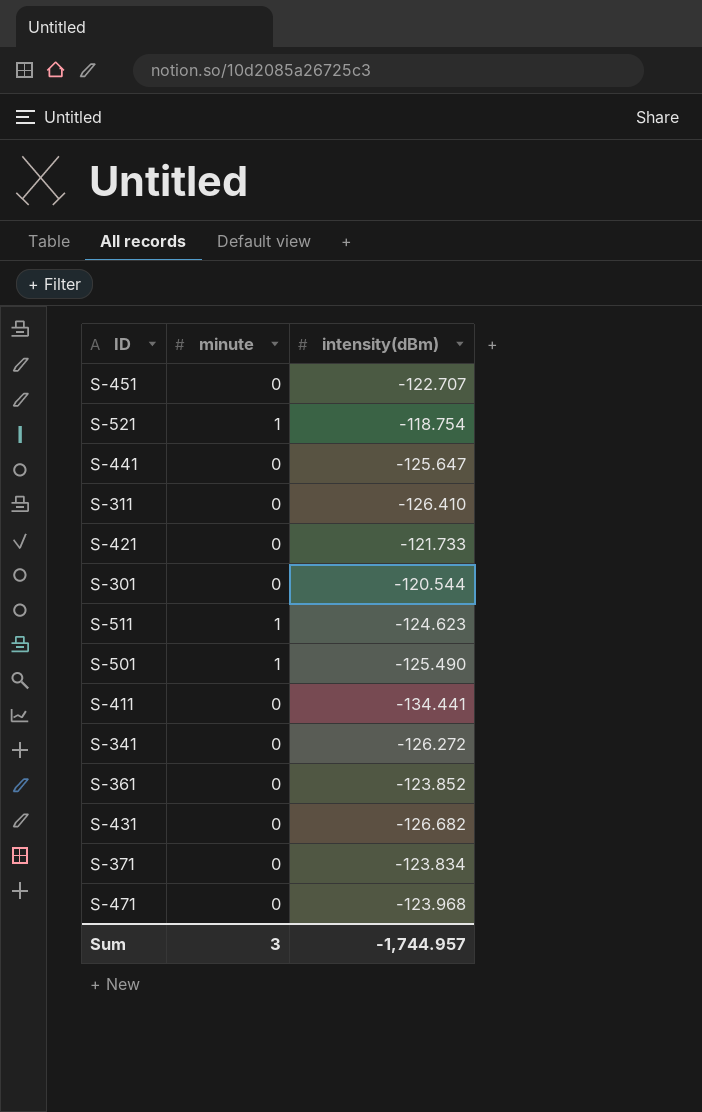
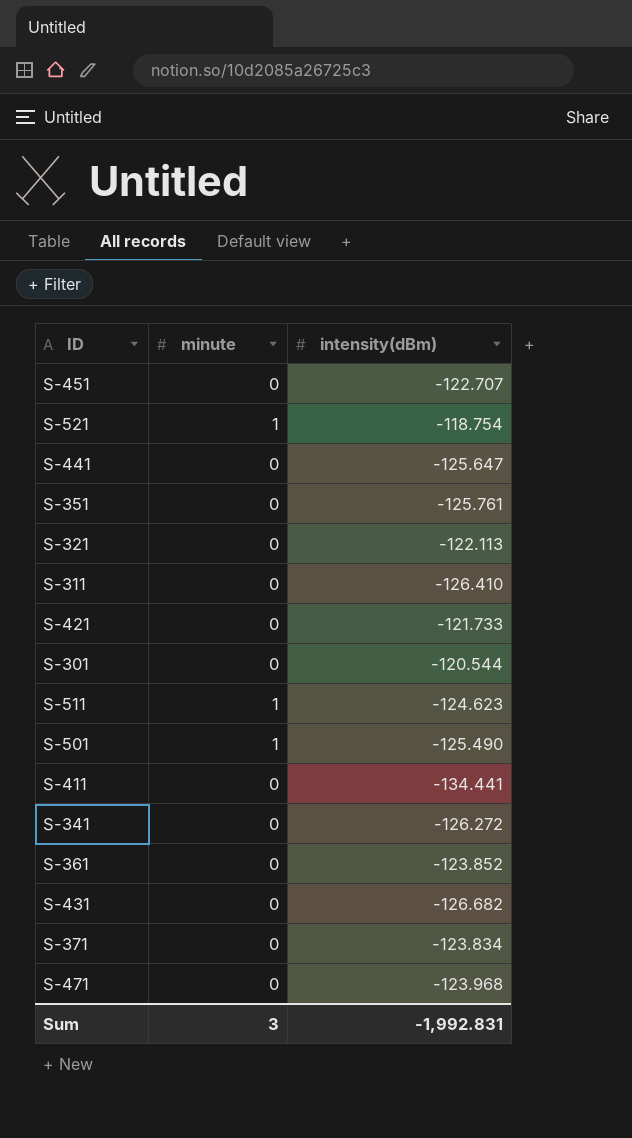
row S-351: none -> 0 | -125.761
row S-321: none -> 0 | -122.113
Sum | intensity(dBm): -1,744.957 -> -1,992.831

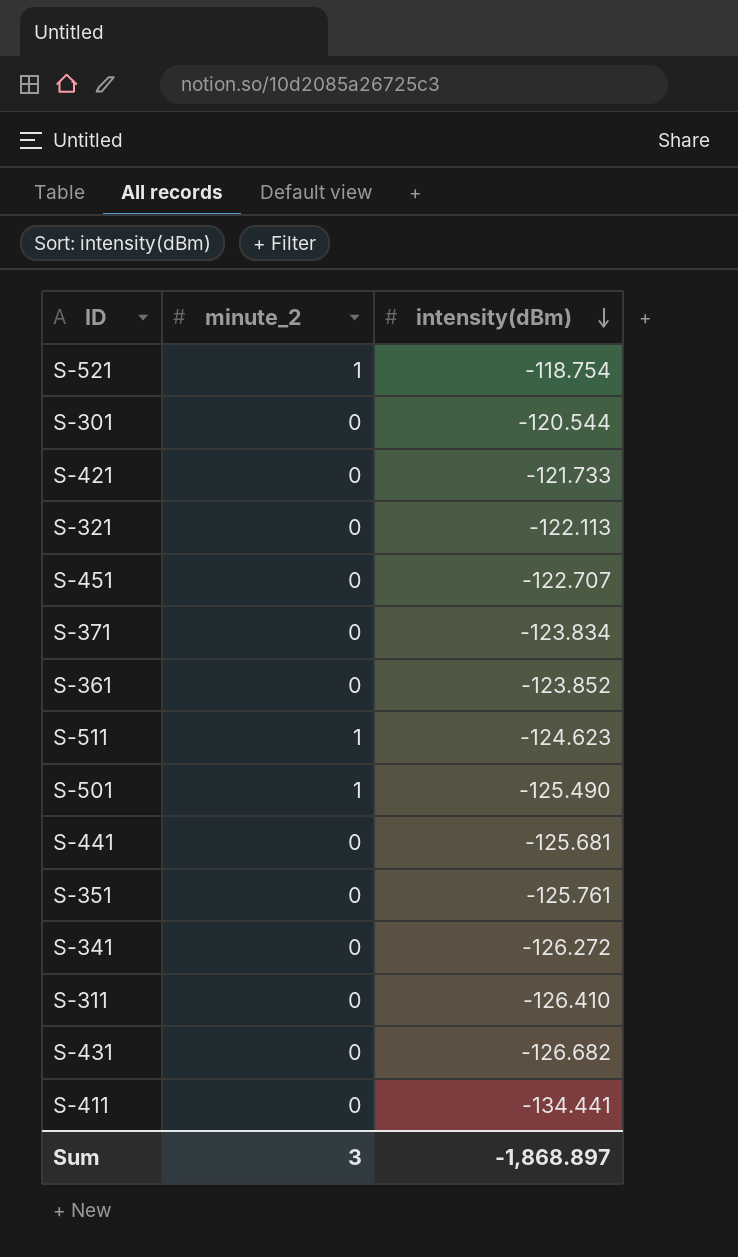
row order: none -> intensity(dBm) descending
column name: minute -> minute_2
row S-471: 0 | -123.968 -> none
S-441 | intensity(dBm): -125.647 -> -125.681
Sum | intensity(dBm): -1,992.831 -> -1,868.897

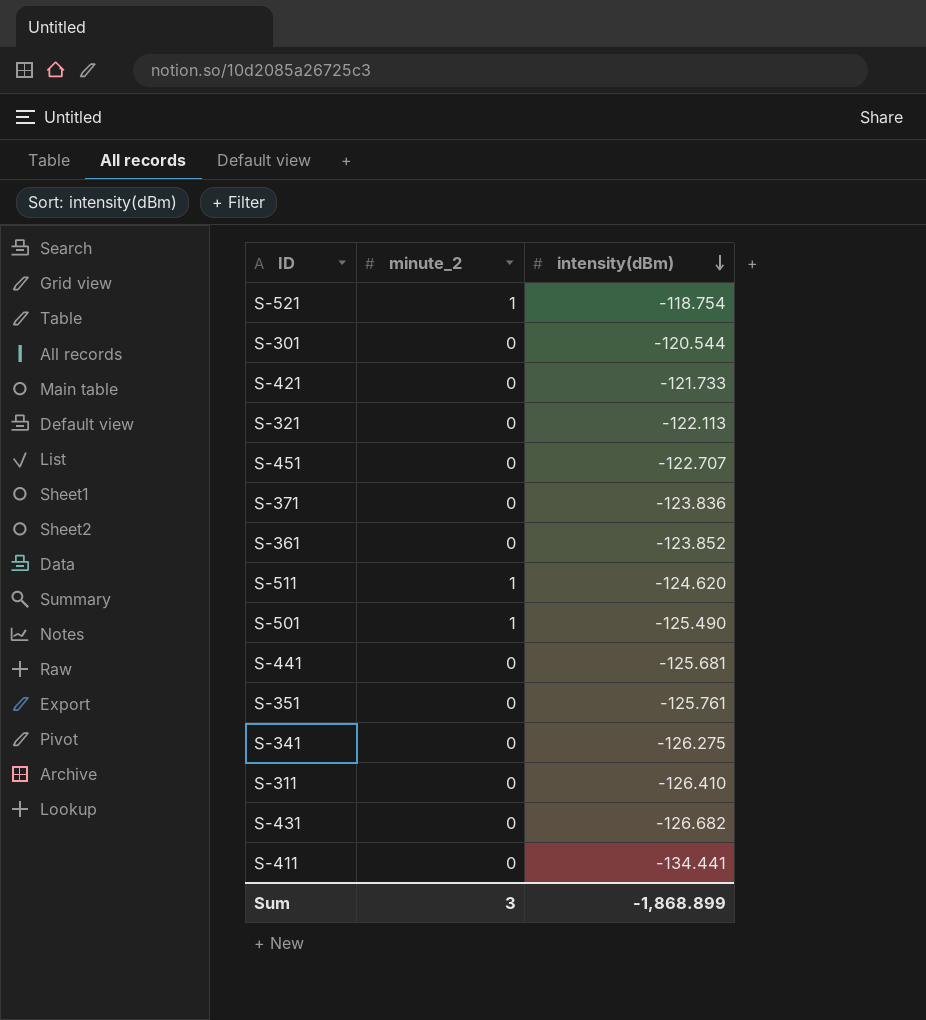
S-371 | intensity(dBm): -123.834 -> -123.836
S-511 | intensity(dBm): -124.623 -> -124.620
S-341 | intensity(dBm): -126.272 -> -126.275
Sum | intensity(dBm): -1,868.897 -> -1,868.899

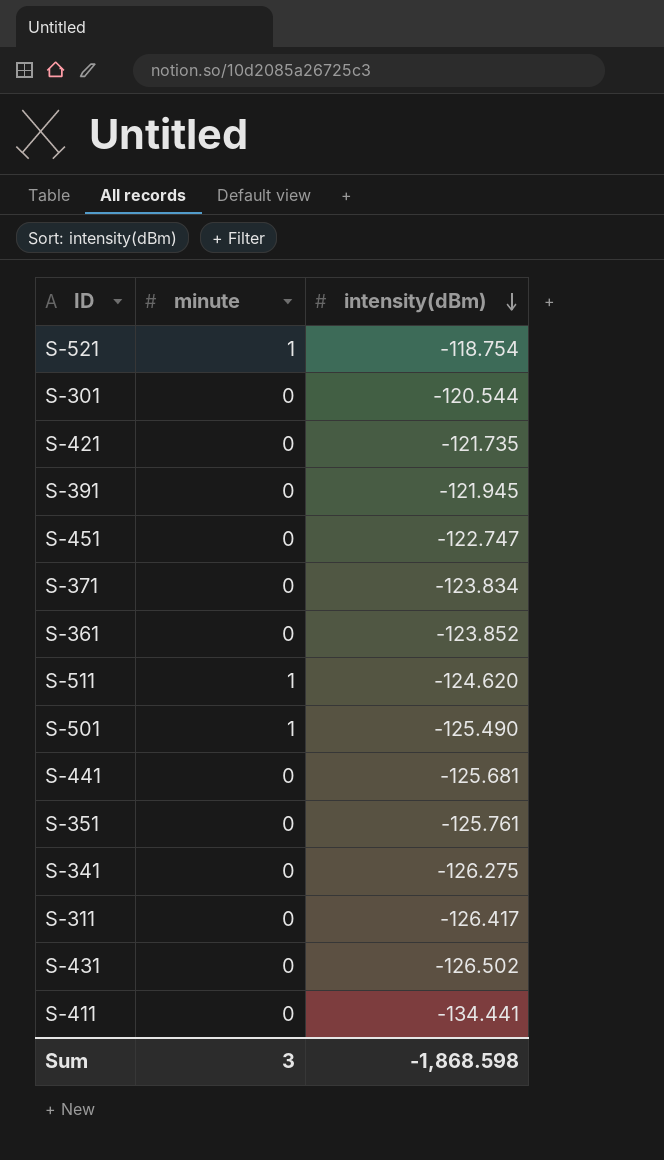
column name: minute_2 -> minute
row S-321: 0 | -122.113 -> none
S-421 | intensity(dBm): -121.733 -> -121.735
row S-391: none -> 0 | -121.945
S-451 | intensity(dBm): -122.707 -> -122.747
S-371 | intensity(dBm): -123.836 -> -123.834
S-311 | intensity(dBm): -126.410 -> -126.417
S-431 | intensity(dBm): -126.682 -> -126.502
Sum | intensity(dBm): -1,868.899 -> -1,868.598

